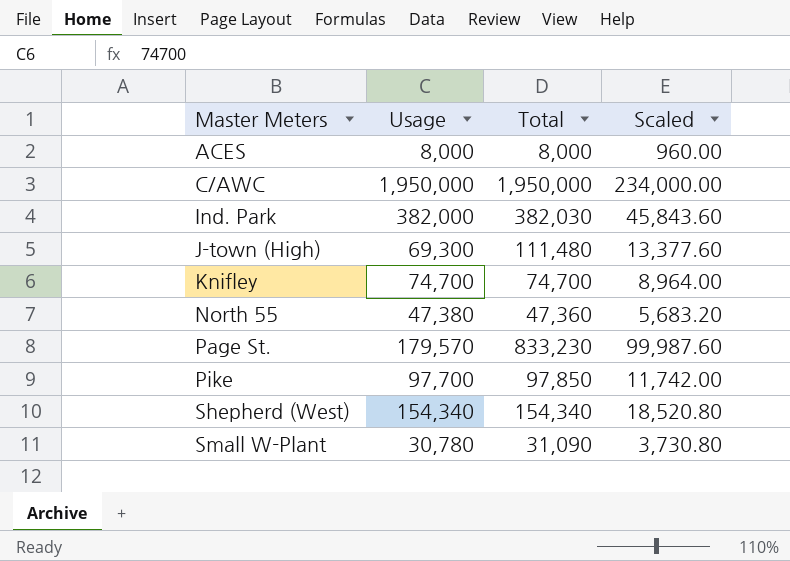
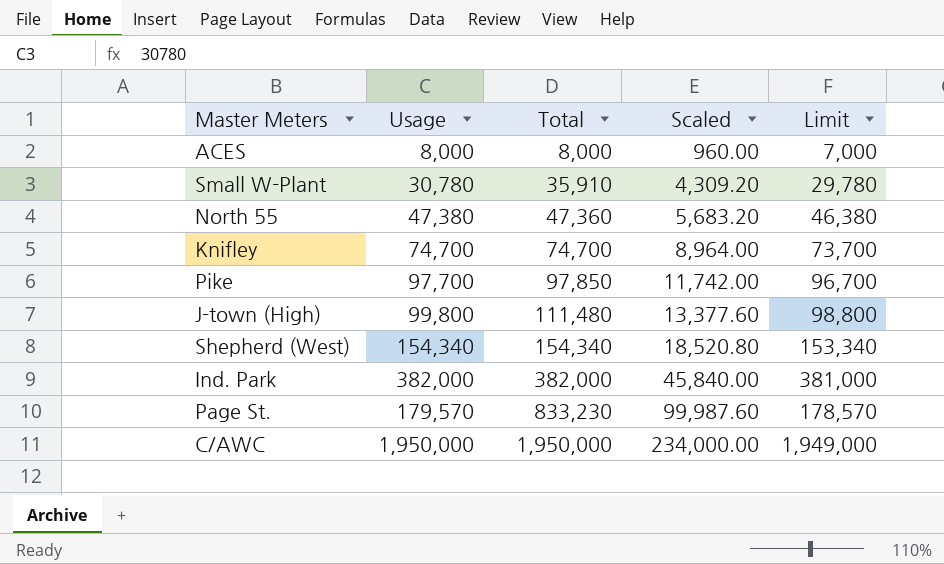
row order: Master Meters ascending -> Total ascending
column Limit | formula: none -> [Usage] - 1000
Small W-Plant | Total: 31,090 -> 35,910
Small W-Plant | Scaled: 3,730.80 -> 4,309.20
J-town (High) | Usage: 69,300 -> 99,800
Ind. Park | Total: 382,030 -> 382,000
Ind. Park | Scaled: 45,843.60 -> 45,840.00

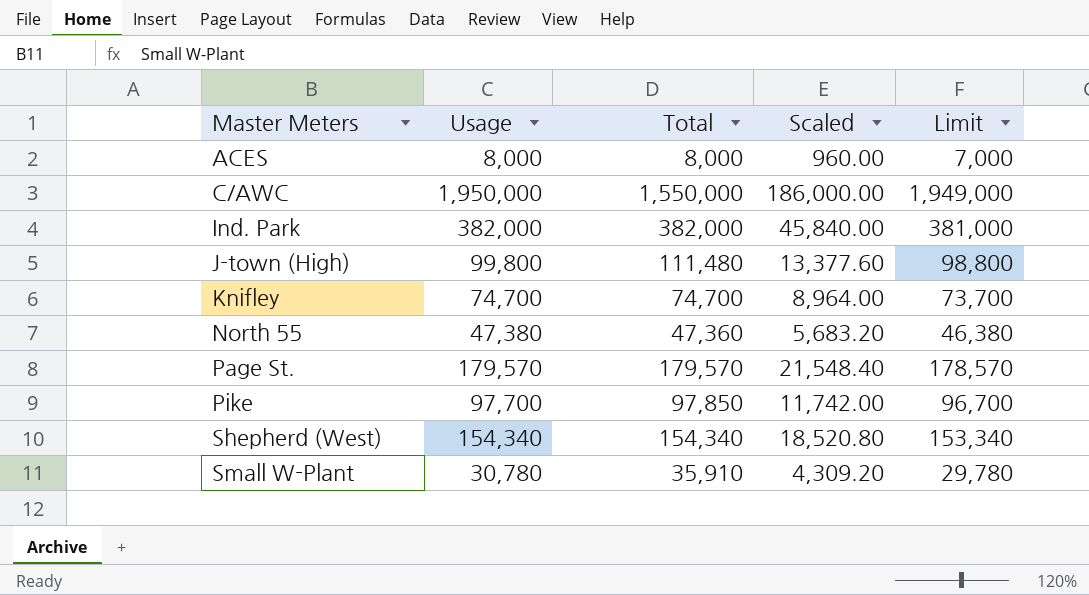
row order: Total ascending -> Master Meters ascending
C/AWC | Total: 1,950,000 -> 1,550,000
C/AWC | Scaled: 234,000.00 -> 186,000.00
Page St. | Total: 833,230 -> 179,570
Page St. | Scaled: 99,987.60 -> 21,548.40

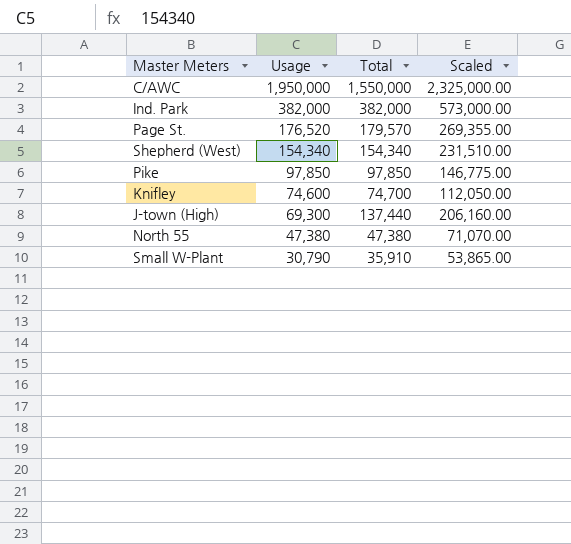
row order: Master Meters ascending -> Usage descending
column Limit | formula: [Usage] - 1000 -> none
column Scaled | formula: [Total] * 0.12 -> [Total] * 1.5
row ACES: 8,000 | 8,000 | 960.00 | 7,000 -> none
Page St. | Usage: 179,570 -> 176,520
Pike | Usage: 97,700 -> 97,850
Knifley | Usage: 74,700 -> 74,600
J-town (High) | Usage: 99,800 -> 69,300
J-town (High) | Total: 111,480 -> 137,440
North 55 | Total: 47,360 -> 47,380
Small W-Plant | Usage: 30,780 -> 30,790

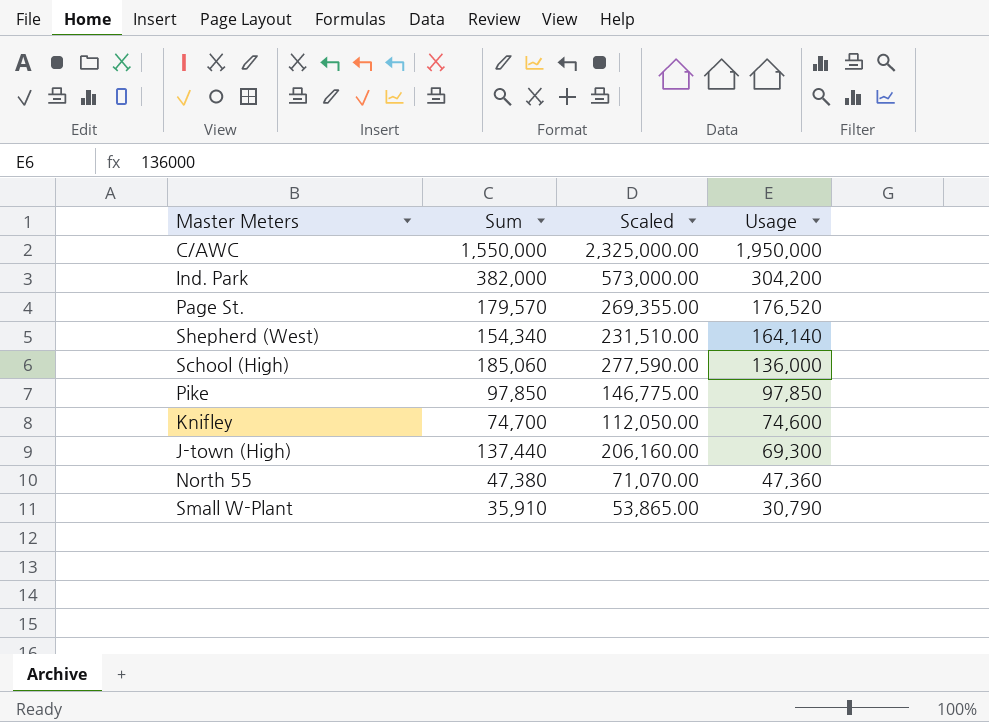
column name: Total -> Sum
column Usage | position: 2 -> 4
Ind. Park | Usage: 382,000 -> 304,200
Shepherd (West) | Usage: 154,340 -> 164,140
row School (High): none -> 185,060 | 277,590.00 | 136,000
North 55 | Usage: 47,380 -> 47,360

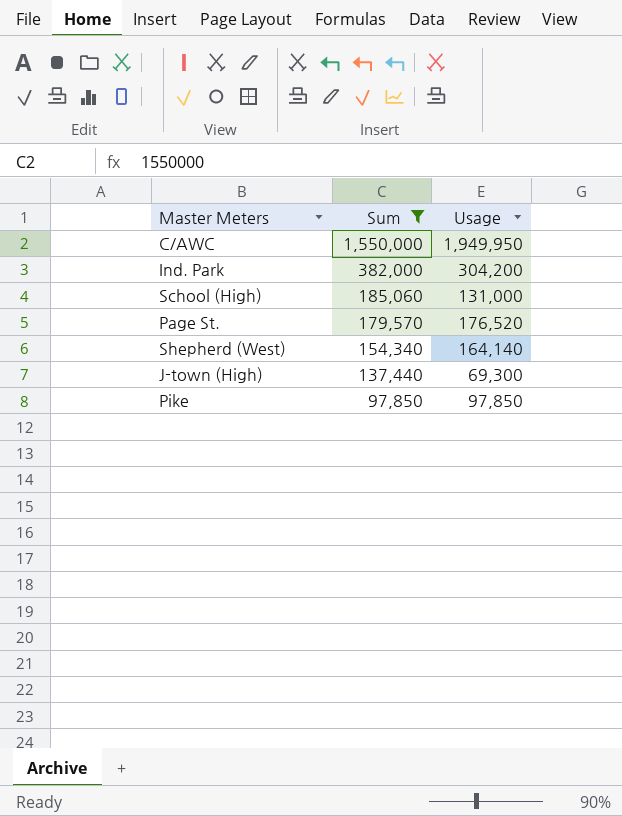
filter: none -> Sum >= 97,850
row order: Usage descending -> Sum descending
column Scaled | formula: [Sum] * 1.5 -> none
C/AWC | Usage: 1,950,000 -> 1,949,950
School (High) | Usage: 136,000 -> 131,000

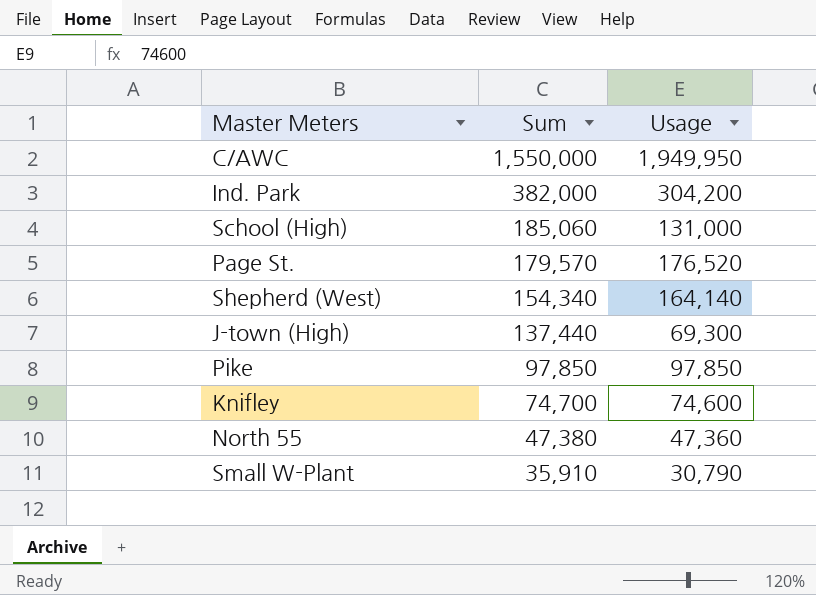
filter: Sum >= 97,850 -> none

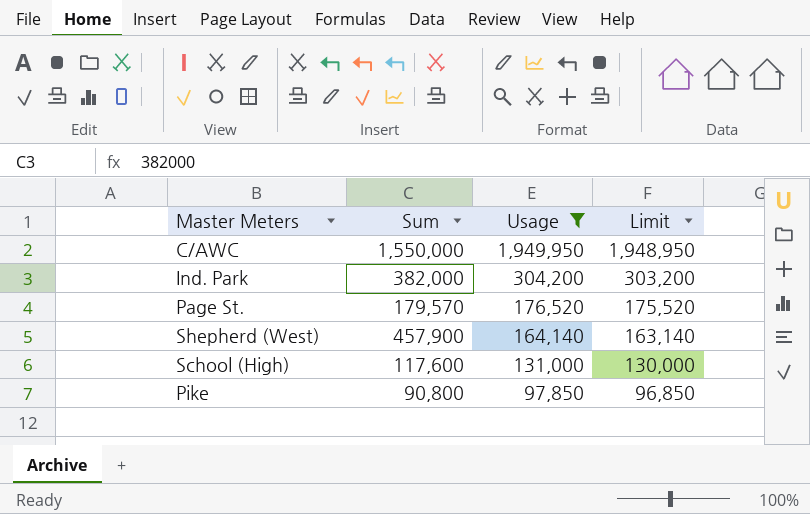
filter: none -> Usage >= 97,850
row order: Sum descending -> Usage descending
column Limit | formula: none -> [Usage] - 1000
Shepherd (West) | Sum: 154,340 -> 457,900
School (High) | Sum: 185,060 -> 117,600
Pike | Sum: 97,850 -> 90,800

